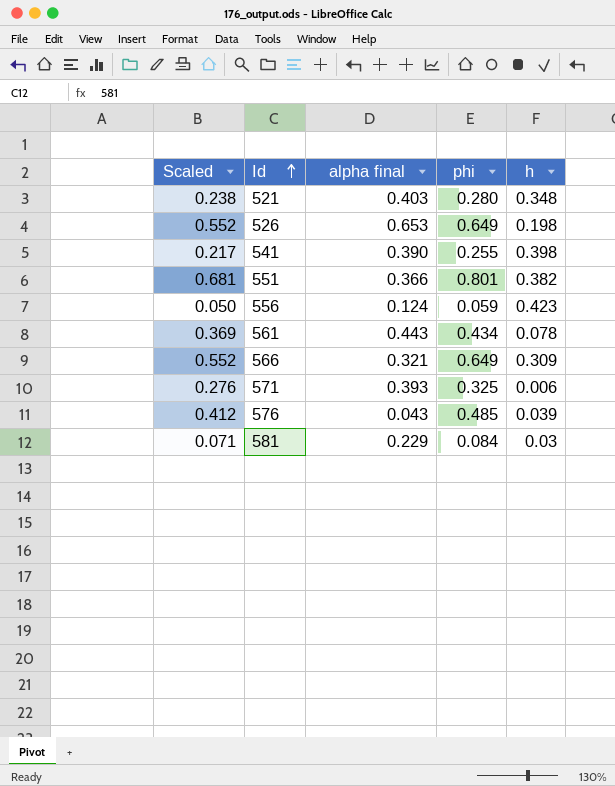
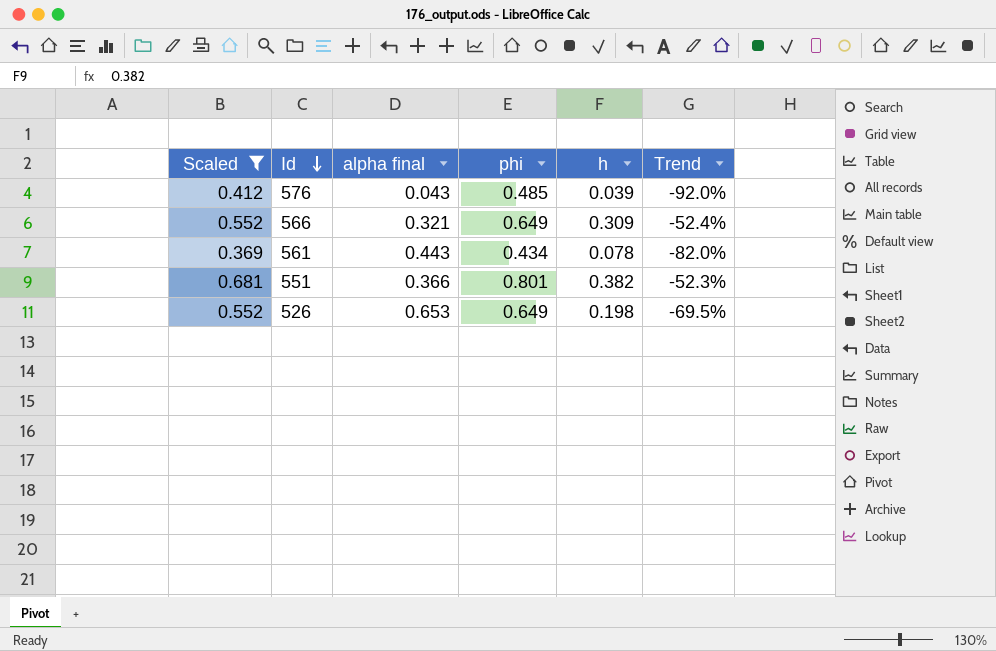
filter: none -> Scaled >= 0.369
row order: Id ascending -> Id descending
column Trend | formula: none -> ([h] - [phi]) / [phi]

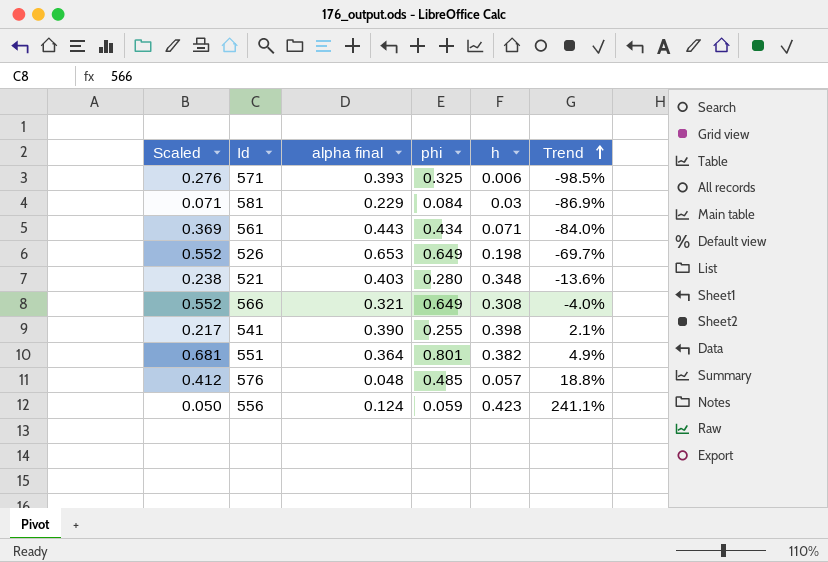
filter: Scaled >= 0.369 -> none
row order: Id descending -> Trend ascending
column Trend | formula: ([h] - [phi]) / [phi] -> ([h] - [alpha final]) / [alpha final]
561 | h: 0.078 -> 0.071
566 | h: 0.309 -> 0.308
551 | alpha final: 0.366 -> 0.364
576 | alpha final: 0.043 -> 0.048
576 | h: 0.039 -> 0.057

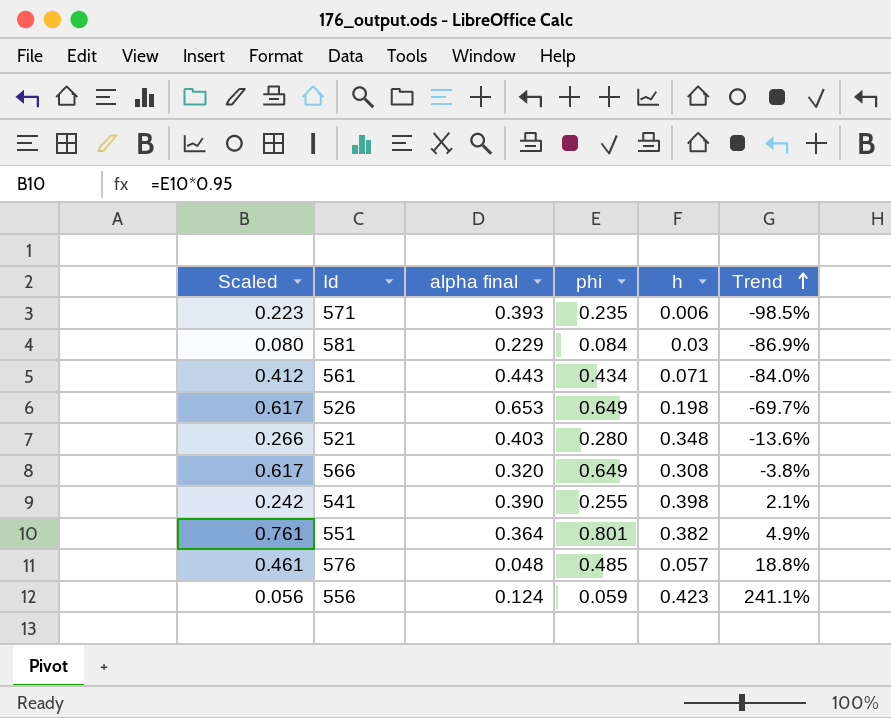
column Scaled | formula: [phi] * 0.85 -> [phi] * 0.95
571 | phi: 0.325 -> 0.235
566 | alpha final: 0.321 -> 0.320
566 | Trend: -4.0% -> -3.8%

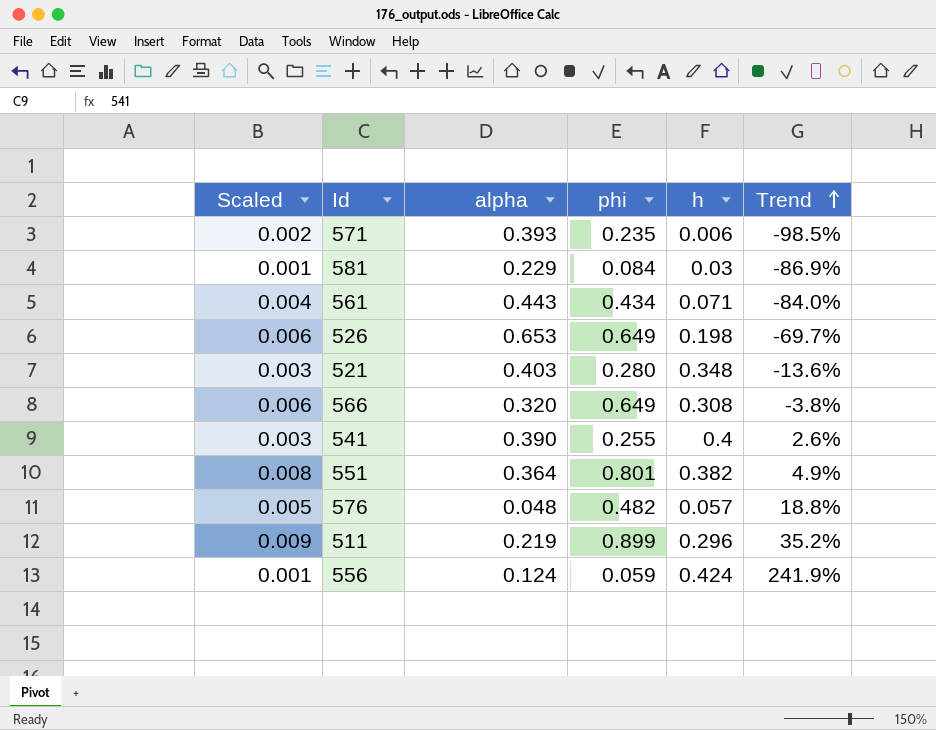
column Scaled | formula: [phi] * 0.95 -> [phi] * 0.01
column name: alpha final -> alpha
541 | h: 0.398 -> 0.4
541 | Trend: 2.1% -> 2.6%
576 | phi: 0.485 -> 0.482
row 511: none -> 0.009 | 0.219 | 0.899 | 0.296 | 35.2%
556 | h: 0.423 -> 0.424
556 | Trend: 241.1% -> 241.9%

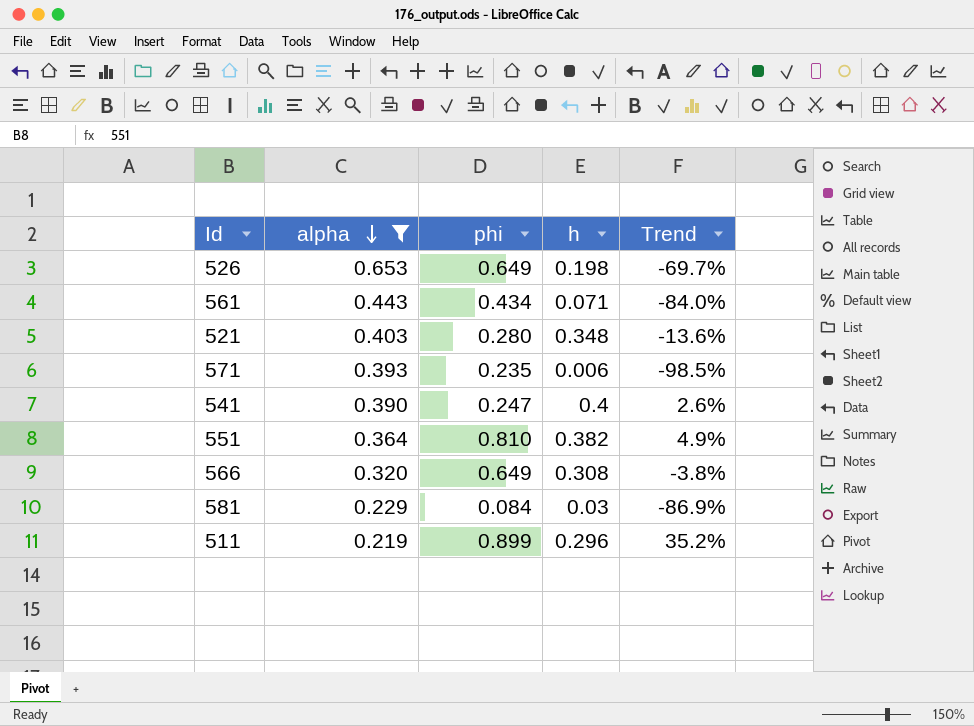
filter: none -> alpha >= 0.219
row order: Trend ascending -> alpha descending
column Scaled | formula: [phi] * 0.01 -> none
541 | phi: 0.255 -> 0.247
551 | phi: 0.801 -> 0.810

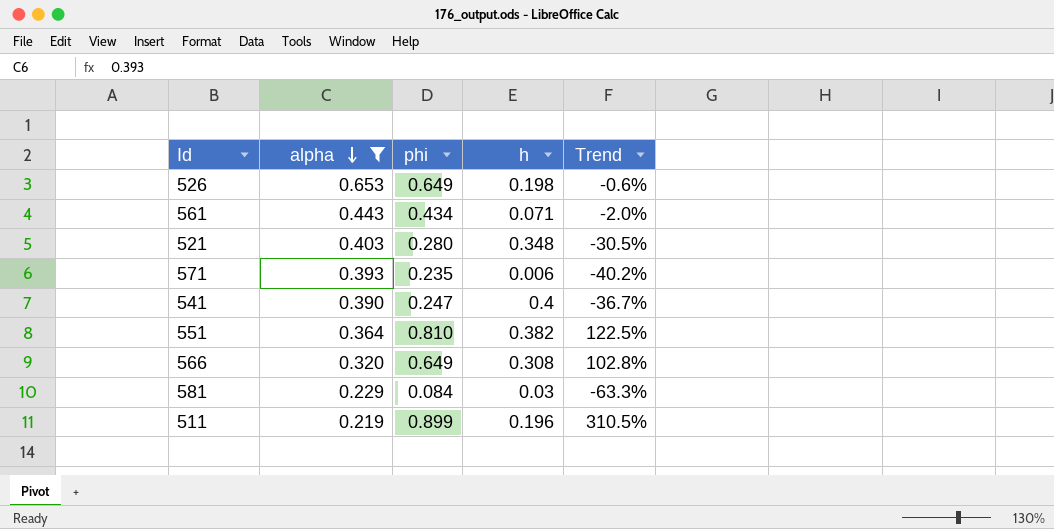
column Trend | formula: ([h] - [alpha]) / [alpha] -> ([phi] - [alpha]) / [alpha]
511 | h: 0.296 -> 0.196

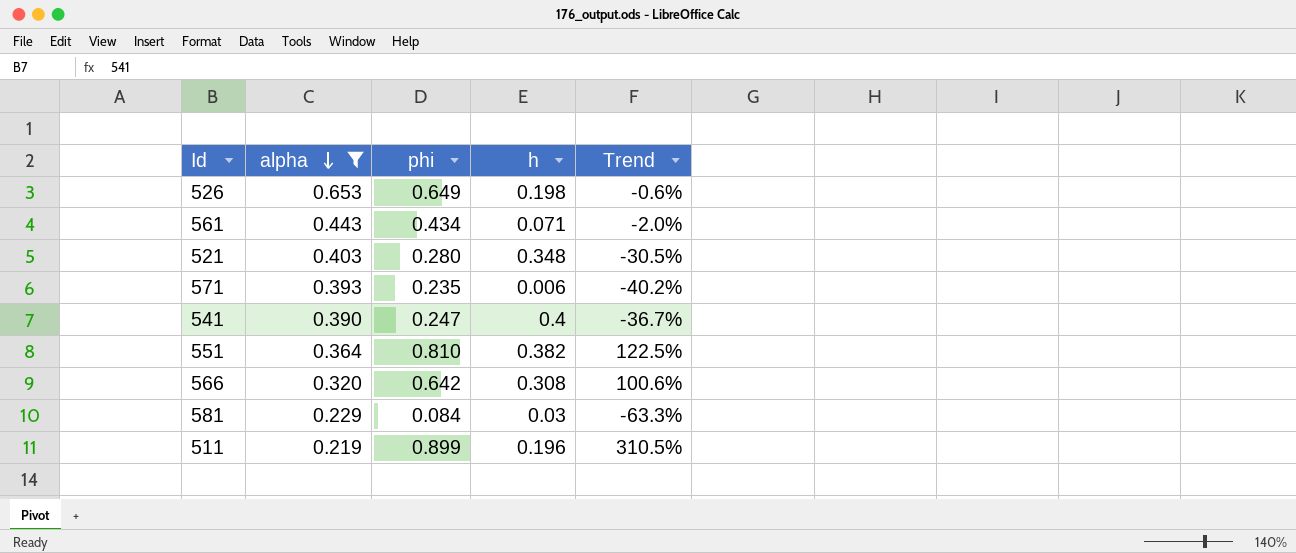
566 | phi: 0.649 -> 0.642
566 | Trend: 102.8% -> 100.6%

